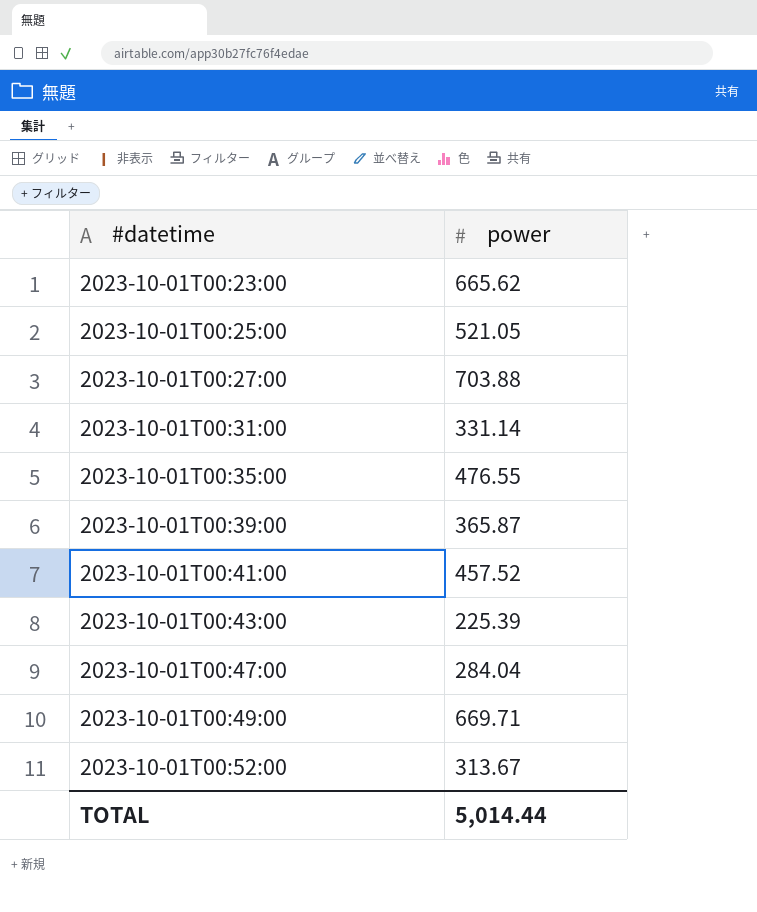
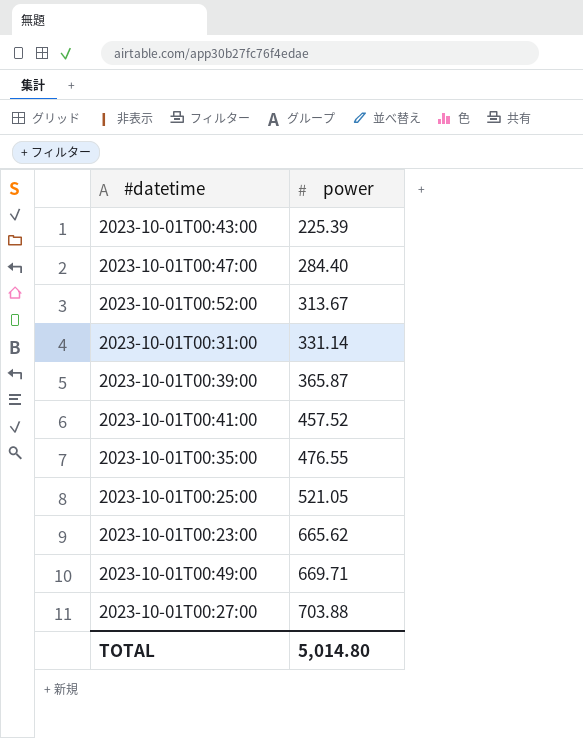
row order: #datetime ascending -> power ascending
2023-10-01T00:47:00 | power: 284.04 -> 284.40
TOTAL | power: 5,014.44 -> 5,014.80

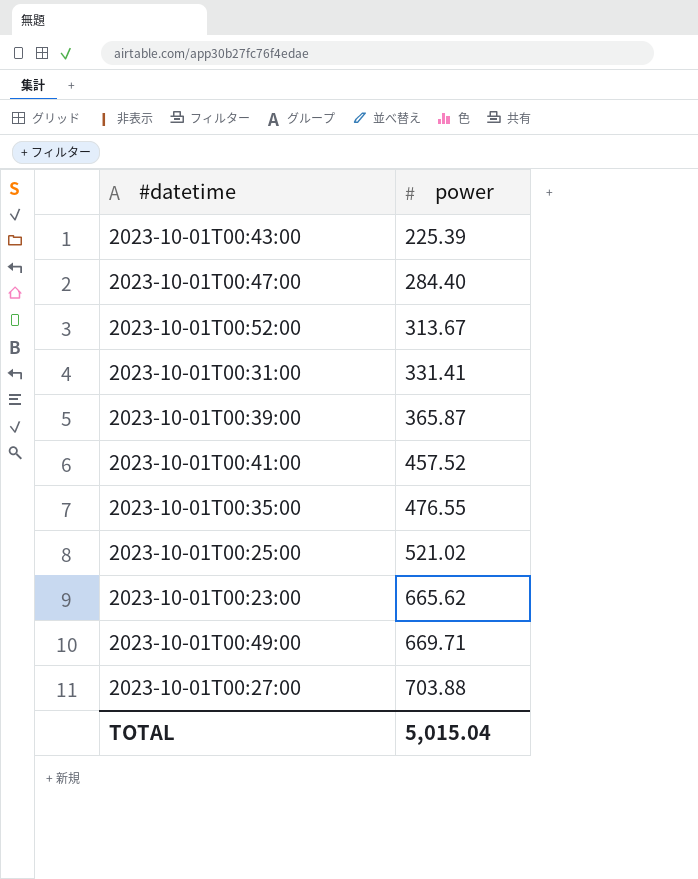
2023-10-01T00:31:00 | power: 331.14 -> 331.41
2023-10-01T00:25:00 | power: 521.05 -> 521.02
TOTAL | power: 5,014.80 -> 5,015.04

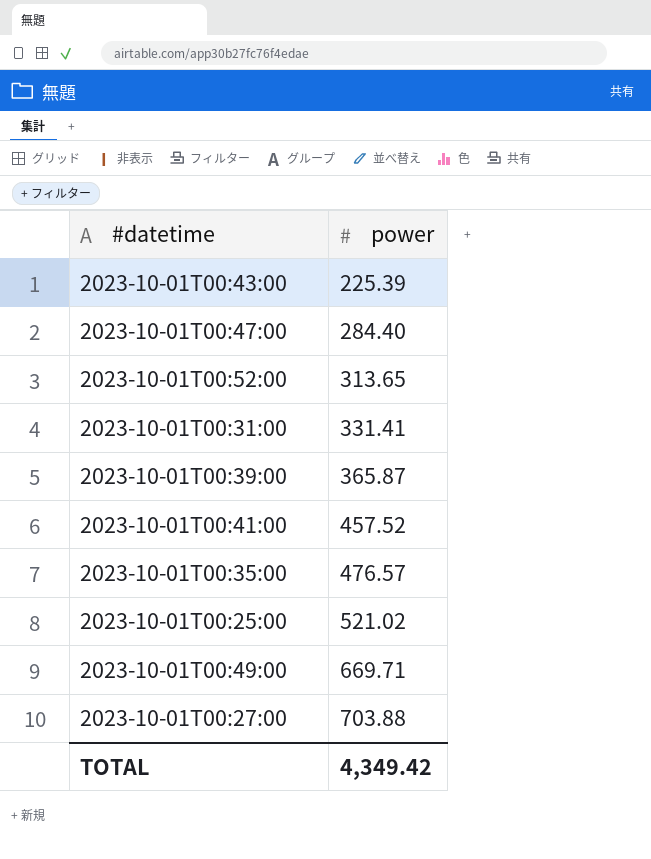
row 2023-10-01T00:23:00: 665.62 -> none
2023-10-01T00:52:00 | power: 313.67 -> 313.65
2023-10-01T00:35:00 | power: 476.55 -> 476.57
TOTAL | power: 5,015.04 -> 4,349.42

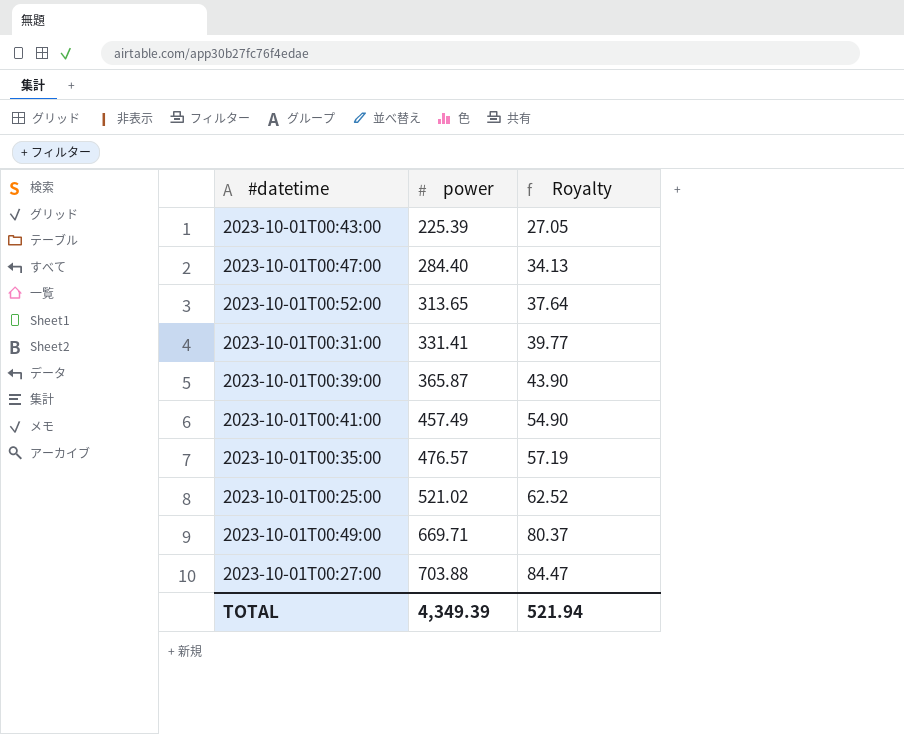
column Royalty | formula: none -> [power] * 0.12
2023-10-01T00:41:00 | power: 457.52 -> 457.49
TOTAL | power: 4,349.42 -> 4,349.39

